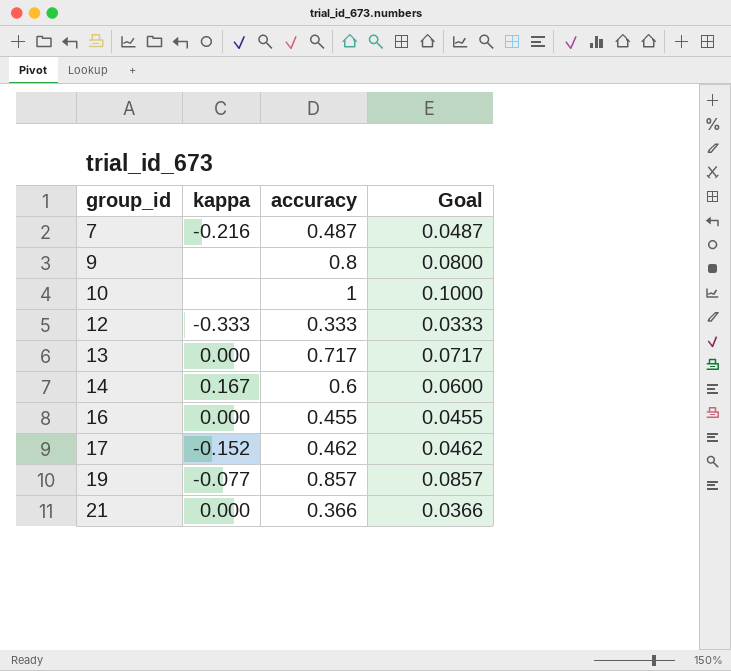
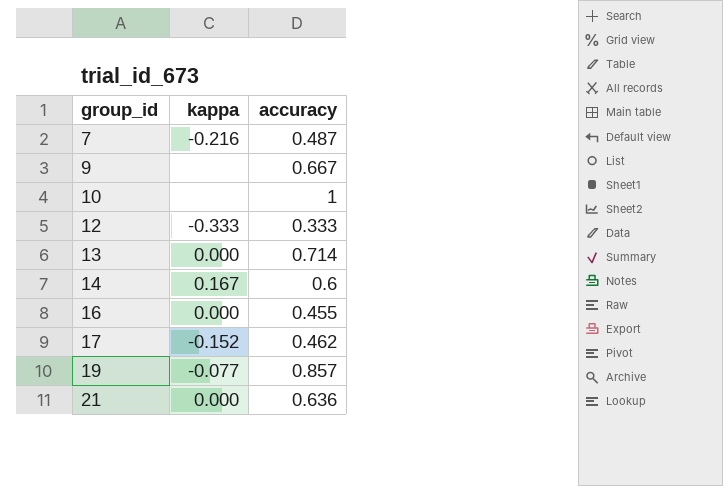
column Goal | formula: [accuracy] * 0.1 -> none
9 | accuracy: 0.8 -> 0.667
13 | accuracy: 0.717 -> 0.714
21 | accuracy: 0.366 -> 0.636

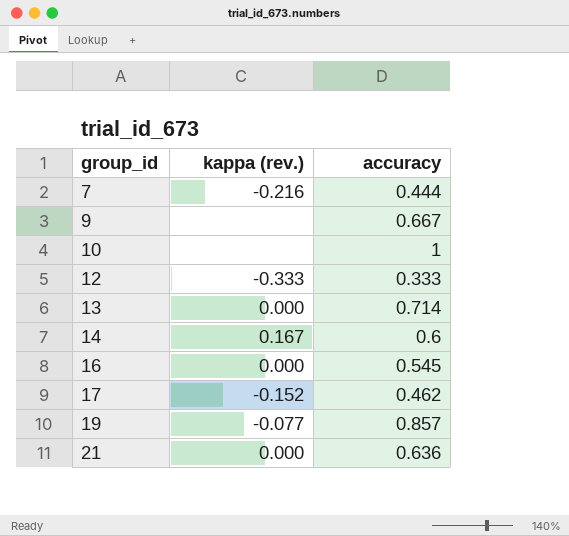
column name: kappa -> kappa (rev.)
7 | accuracy: 0.487 -> 0.444
16 | accuracy: 0.455 -> 0.545

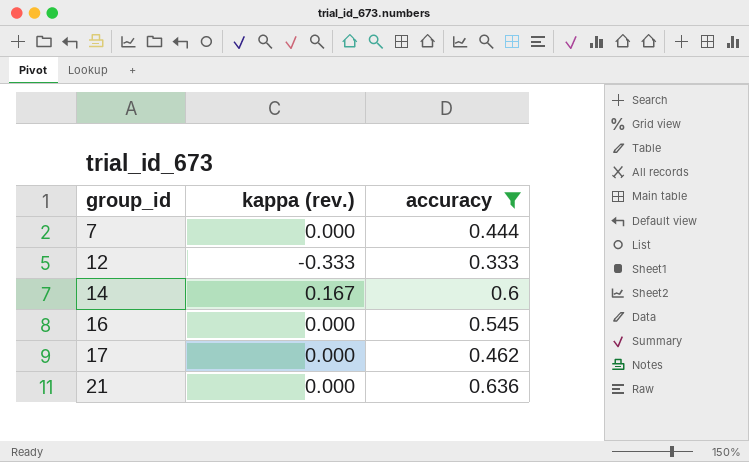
filter: none -> accuracy <= 0.636
7 | kappa (rev.): -0.216 -> 0.000
17 | kappa (rev.): -0.152 -> 0.000

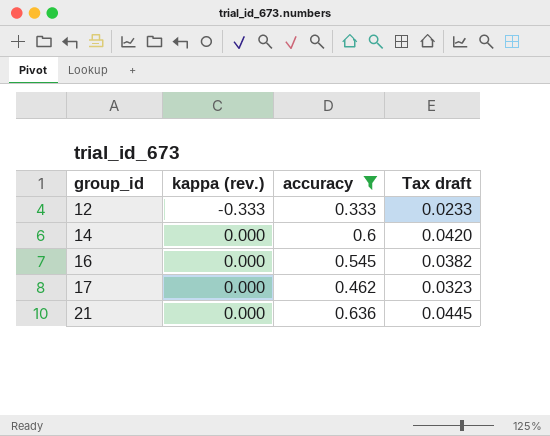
column Tax draft | formula: none -> [accuracy] * 0.07
row 7: 0.000 | 0.444 -> none
14 | kappa (rev.): 0.167 -> 0.000

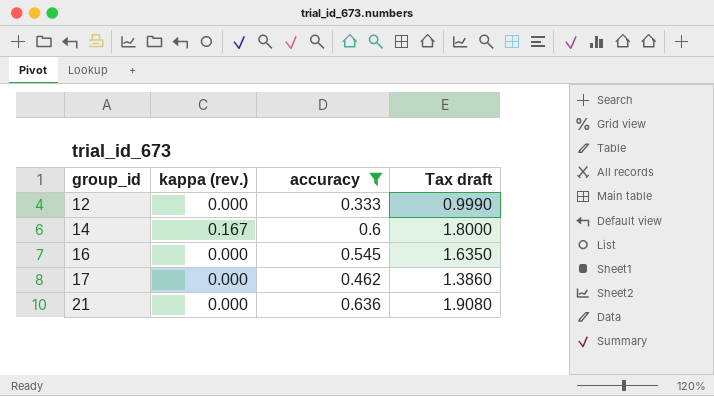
column Tax draft | formula: [accuracy] * 0.07 -> [accuracy] * 3
12 | kappa (rev.): -0.333 -> 0.000
14 | kappa (rev.): 0.000 -> 0.167

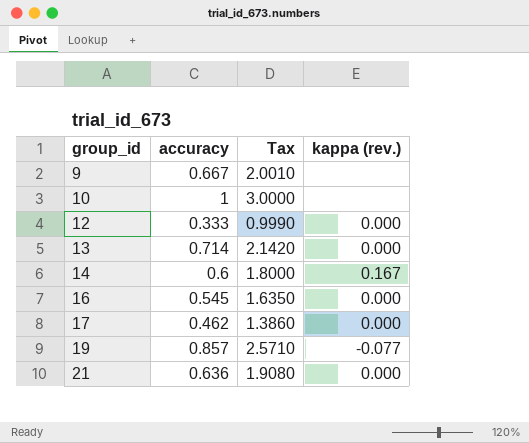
filter: accuracy <= 0.636 -> none
column name: Tax draft -> Tax
column kappa (rev.) | position: 2 -> 4

